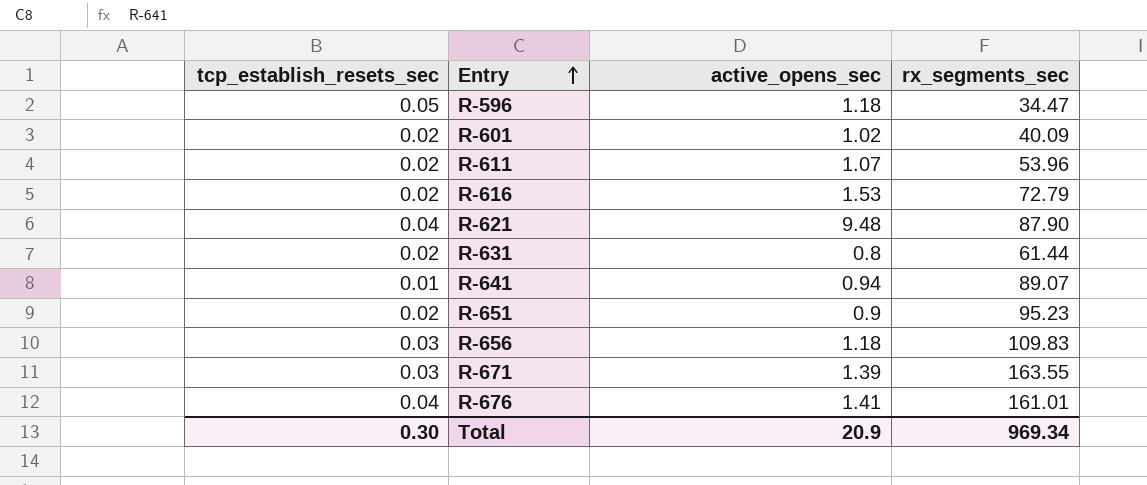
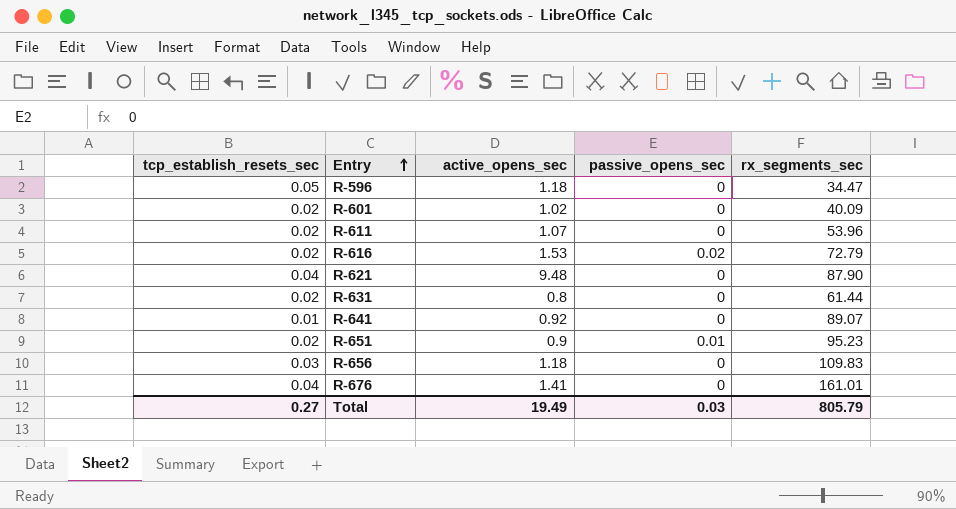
column passive_opens_sec | position: none -> 4
row R-671: 0.03 | 1.39 | 163.55 -> none
R-641 | active_opens_sec: 0.94 -> 0.92
Total | tcp_establish_resets_sec: 0.30 -> 0.27
Total | active_opens_sec: 20.9 -> 19.49
Total | rx_segments_sec: 969.34 -> 805.79

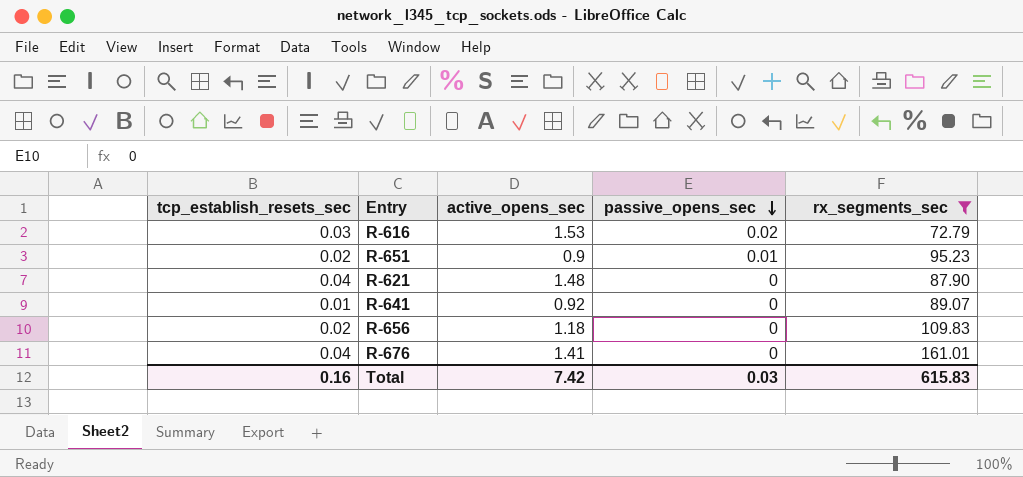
filter: none -> rx_segments_sec >= 72.79
row order: Entry ascending -> passive_opens_sec descending
R-616 | tcp_establish_resets_sec: 0.02 -> 0.03
R-621 | active_opens_sec: 9.48 -> 1.48
R-656 | tcp_establish_resets_sec: 0.03 -> 0.02
Total | tcp_establish_resets_sec: 0.27 -> 0.16
Total | active_opens_sec: 19.49 -> 7.42
Total | rx_segments_sec: 805.79 -> 615.83

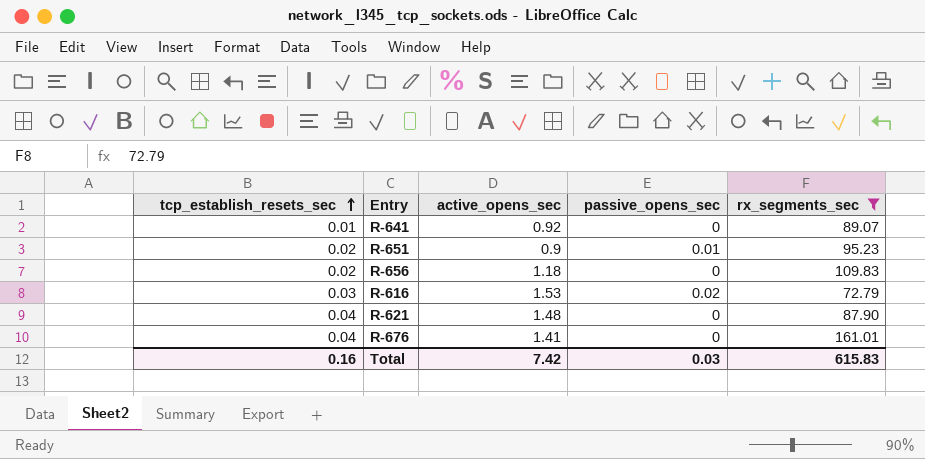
row order: passive_opens_sec descending -> tcp_establish_resets_sec ascending

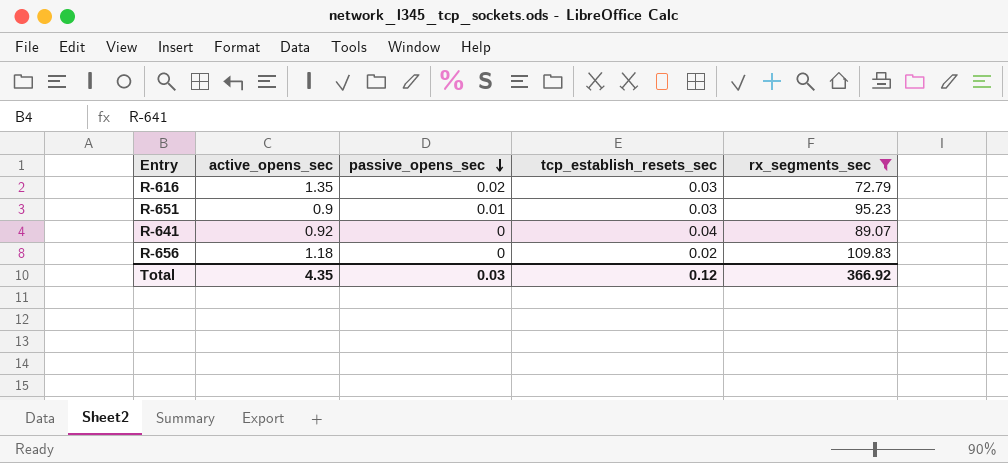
row order: tcp_establish_resets_sec ascending -> passive_opens_sec descending
column tcp_establish_resets_sec | position: 1 -> 4
row R-621: 0.04 | 1.48 | 0 | 87.90 -> none
row R-676: 0.04 | 1.41 | 0 | 161.01 -> none
R-616 | active_opens_sec: 1.53 -> 1.35
R-651 | tcp_establish_resets_sec: 0.02 -> 0.03
R-641 | tcp_establish_resets_sec: 0.01 -> 0.04
Total | active_opens_sec: 7.42 -> 4.35
Total | tcp_establish_resets_sec: 0.16 -> 0.12
Total | rx_segments_sec: 615.83 -> 366.92

